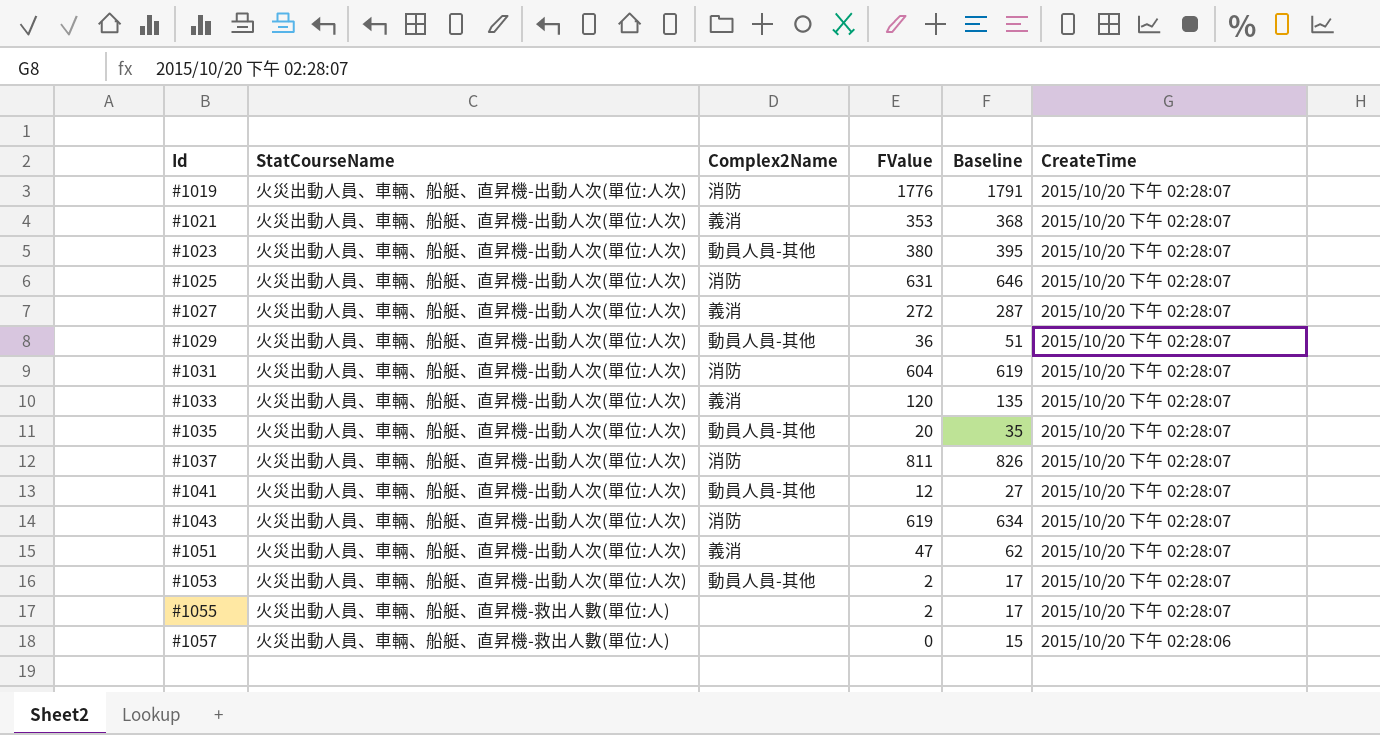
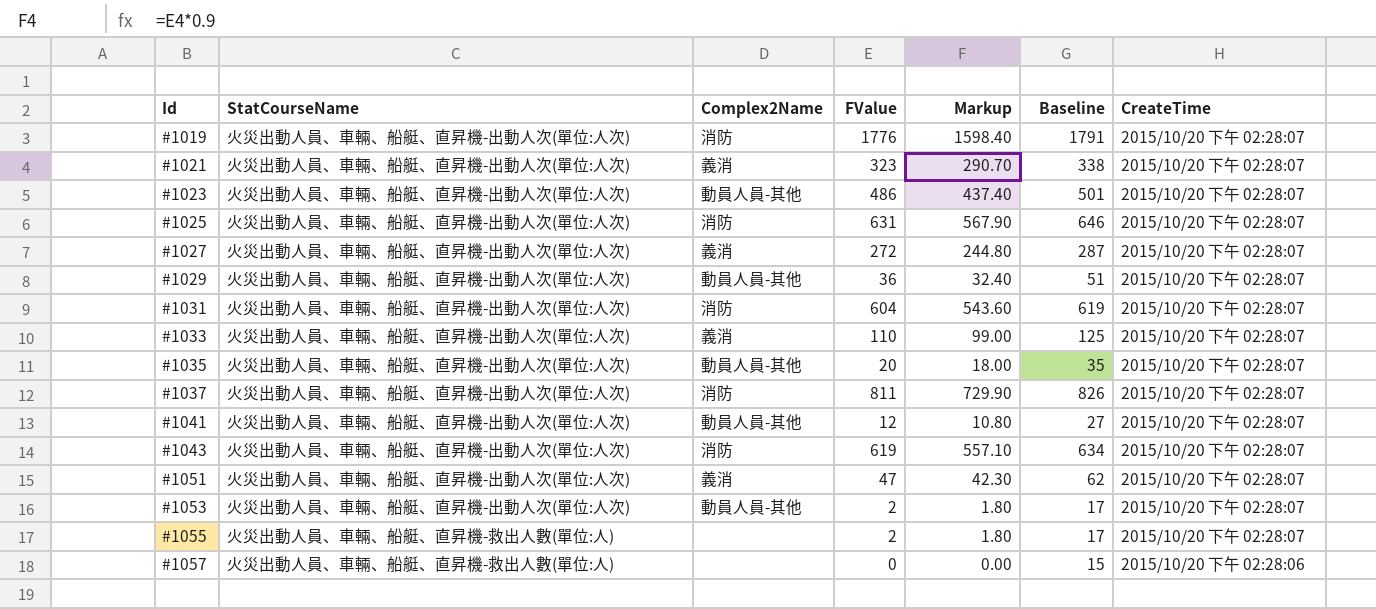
column Markup | formula: none -> [FValue] * 0.9
#1021 | FValue: 353 -> 323
#1021 | Baseline: 368 -> 338
#1023 | FValue: 380 -> 486
#1023 | Baseline: 395 -> 501
#1033 | FValue: 120 -> 110
#1033 | Baseline: 135 -> 125

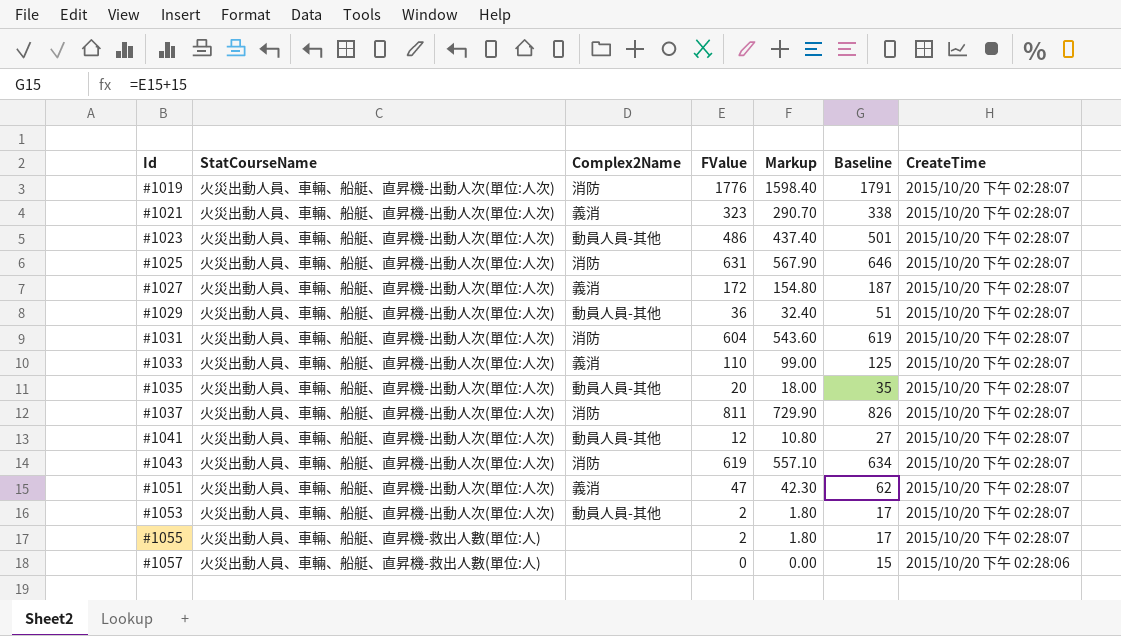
#1027 | FValue: 272 -> 172
#1027 | Markup: 244.80 -> 154.80
#1027 | Baseline: 287 -> 187

